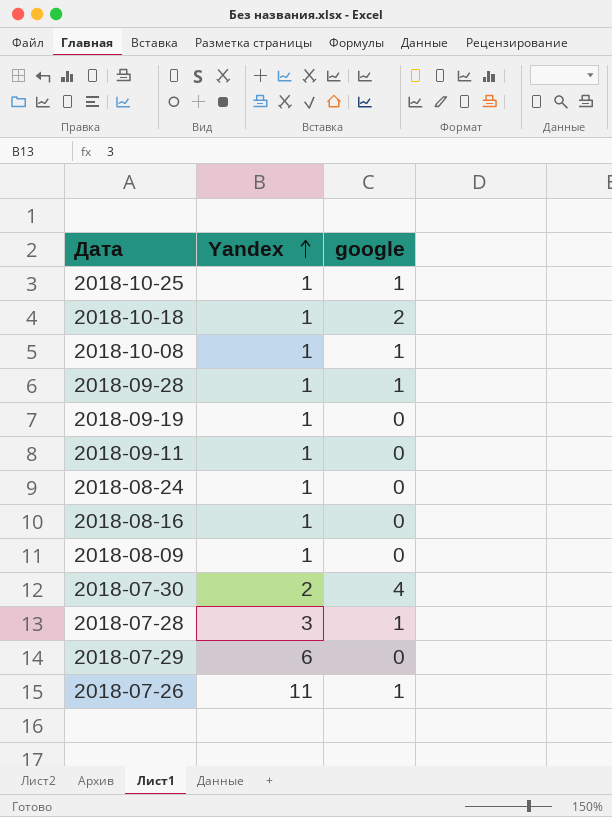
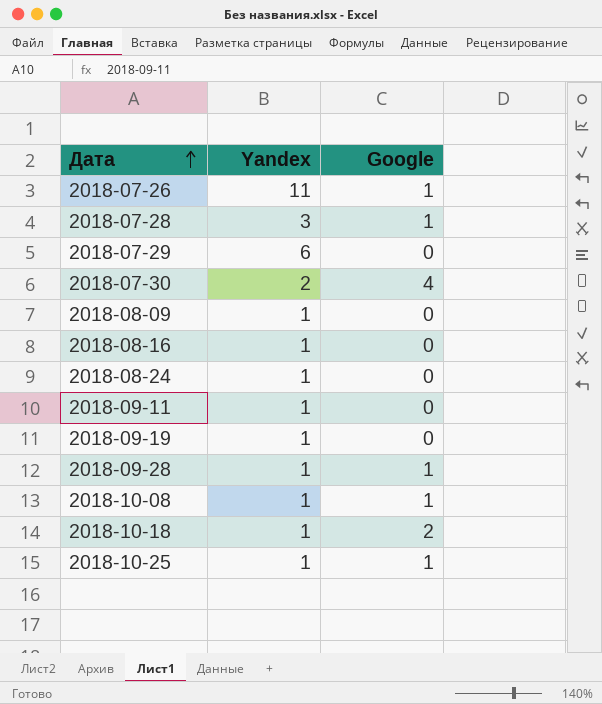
row order: Yandex ascending -> Дата ascending
column name: google -> Google

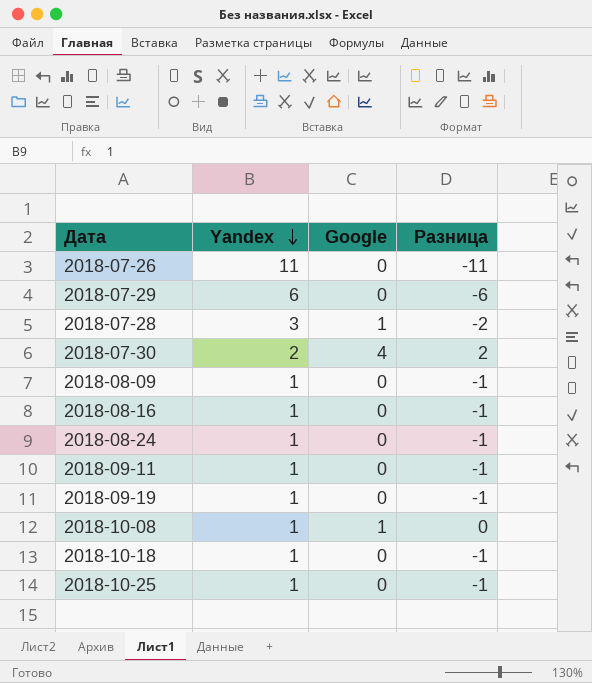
row order: Дата ascending -> Yandex descending
column Разница | formula: none -> [Google] - [Yandex]
row 2018-09-28: 1 | 1 -> none
2018-07-26 | Google: 1 -> 0
2018-10-18 | Google: 2 -> 0
2018-10-25 | Google: 1 -> 0

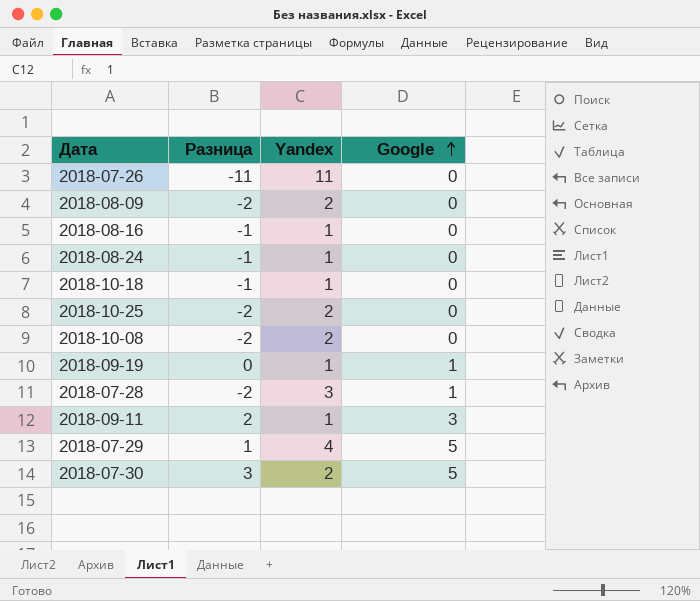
row order: Yandex descending -> Google ascending
column Разница | position: 4 -> 2
2018-08-09 | Разница: -1 -> -2
2018-08-09 | Yandex: 1 -> 2
2018-10-25 | Разница: -1 -> -2
2018-10-25 | Yandex: 1 -> 2
2018-10-08 | Разница: 0 -> -2
2018-10-08 | Yandex: 1 -> 2
2018-10-08 | Google: 1 -> 0
2018-09-19 | Разница: -1 -> 0
2018-09-19 | Google: 0 -> 1
2018-09-11 | Разница: -1 -> 2
2018-09-11 | Google: 0 -> 3
2018-07-29 | Разница: -6 -> 1
2018-07-29 | Yandex: 6 -> 4
2018-07-29 | Google: 0 -> 5
2018-07-30 | Разница: 2 -> 3
2018-07-30 | Google: 4 -> 5

